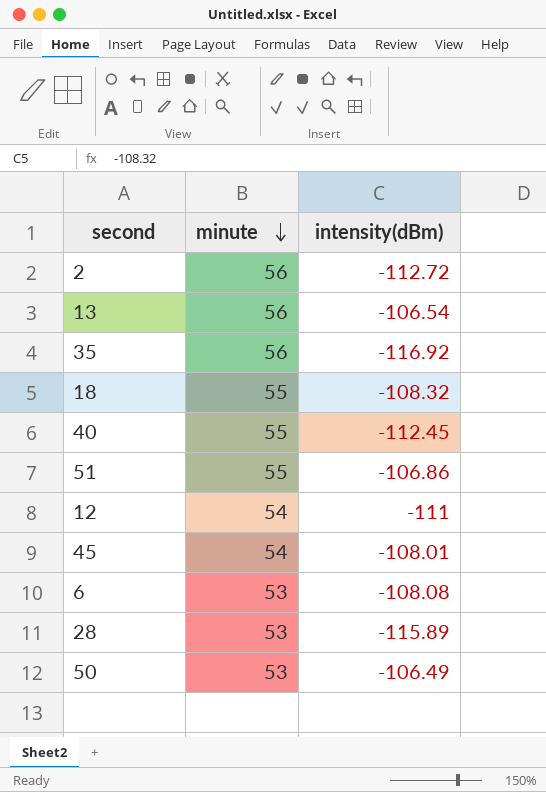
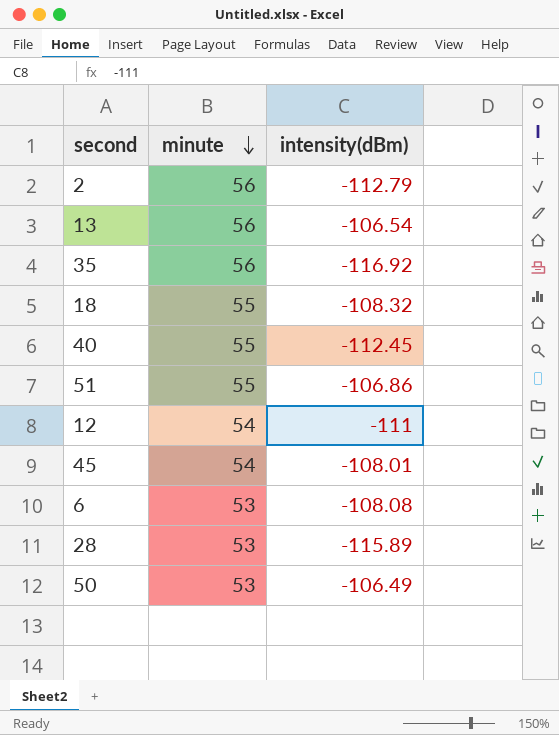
2 | intensity(dBm): -112.72 -> -112.79

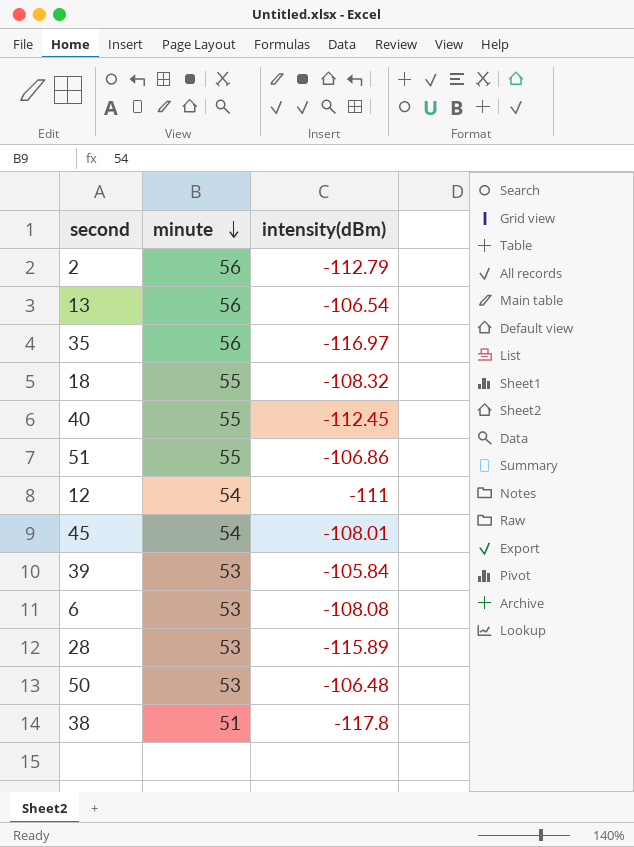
35 | intensity(dBm): -116.92 -> -116.97
row 39: none -> 53 | -105.84
50 | intensity(dBm): -106.49 -> -106.48
row 38: none -> 51 | -117.8

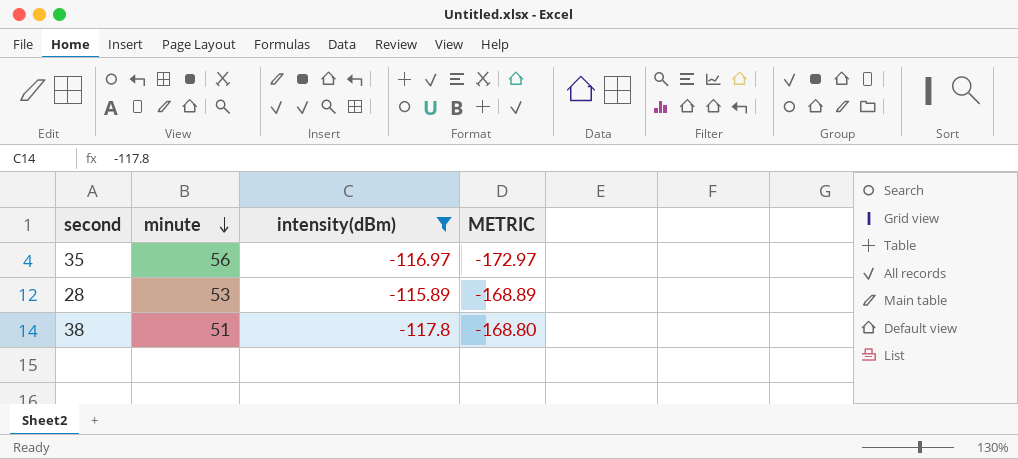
filter: none -> intensity(dBm) <= -115.89
column METRIC | formula: none -> [intensity(dBm)] - [minute]

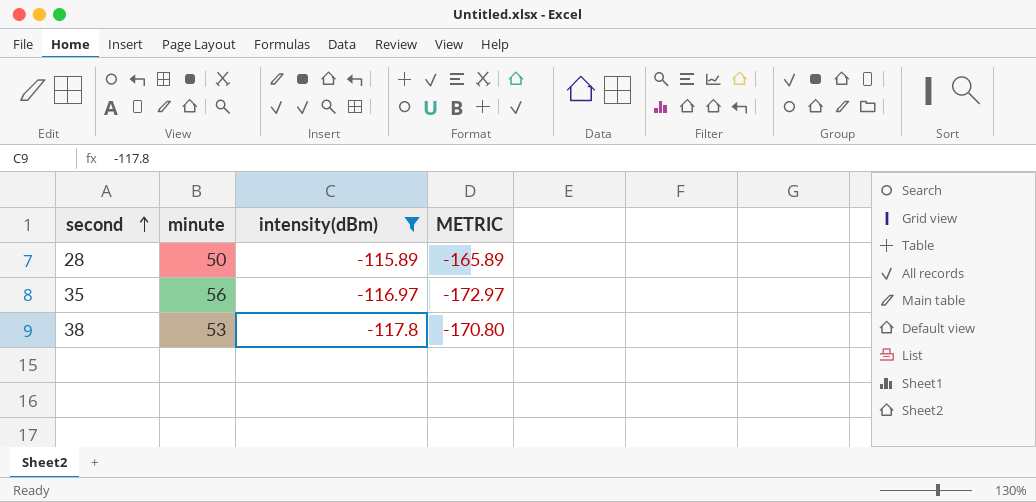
row order: minute descending -> second ascending
28 | minute: 53 -> 50
28 | METRIC: -168.89 -> -165.89
38 | minute: 51 -> 53
38 | METRIC: -168.80 -> -170.80

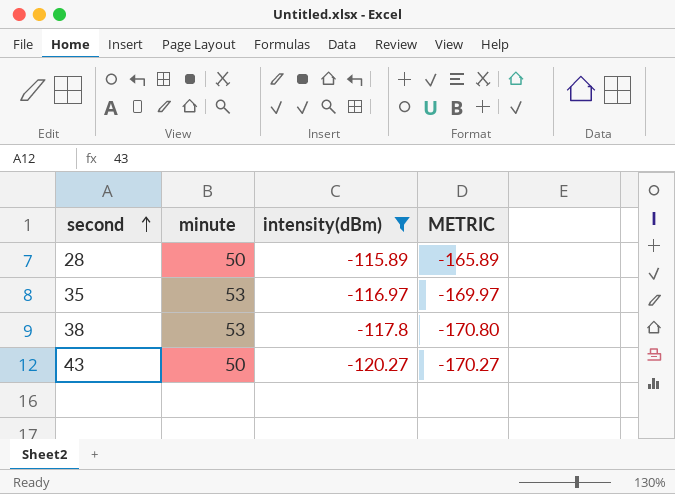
35 | minute: 56 -> 53
35 | METRIC: -172.97 -> -169.97
row 43: none -> 50 | -120.27 | -170.27

